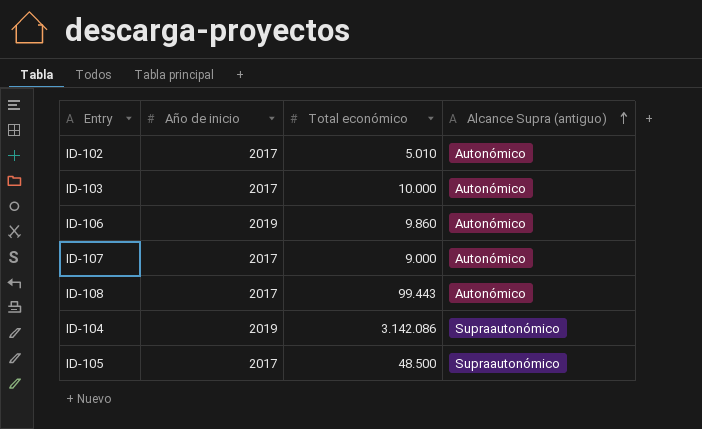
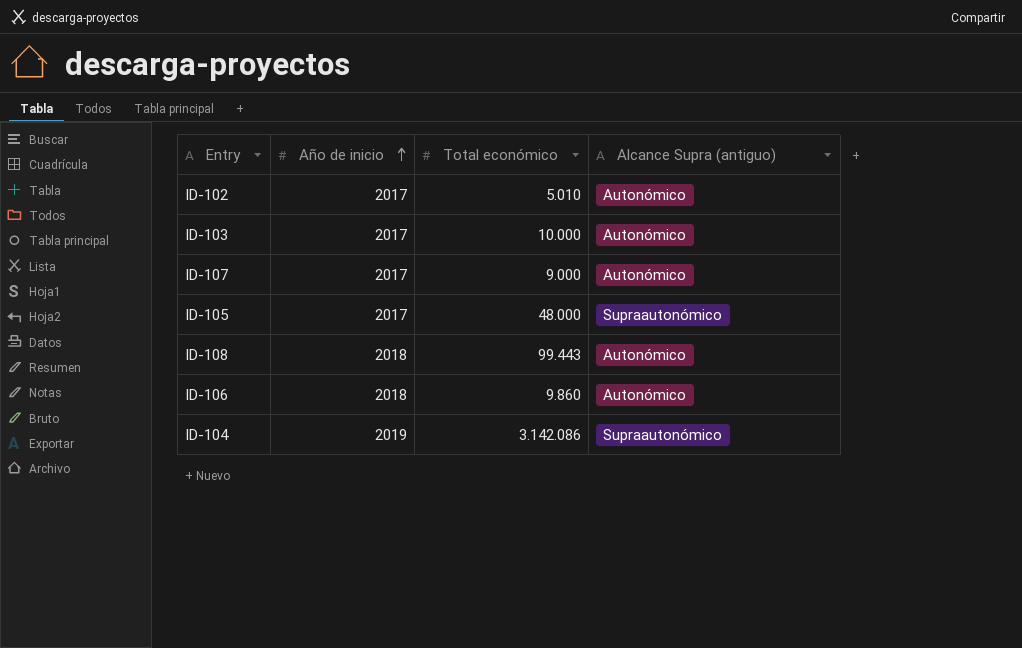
row order: Alcance Supra (antiguo) ascending -> Año de inicio ascending
ID-105 | Total económico: 48.500 -> 48.000
ID-108 | Año de inicio: 2017 -> 2018
ID-106 | Año de inicio: 2019 -> 2018

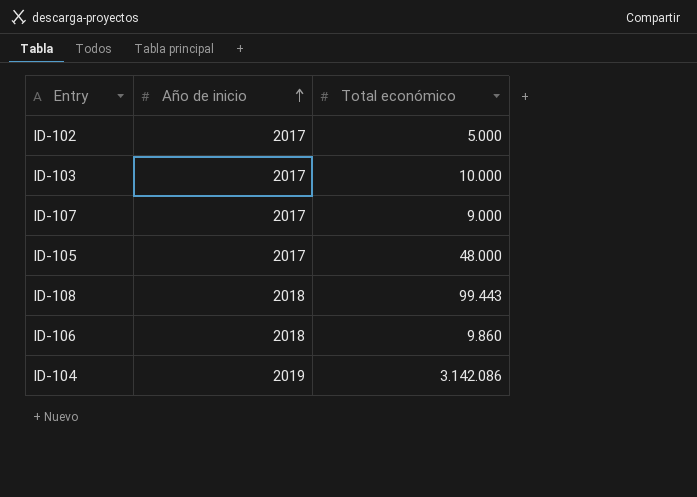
column Alcance Supra (antiguo) | position: 4 -> none
ID-102 | Total económico: 5.010 -> 5.000

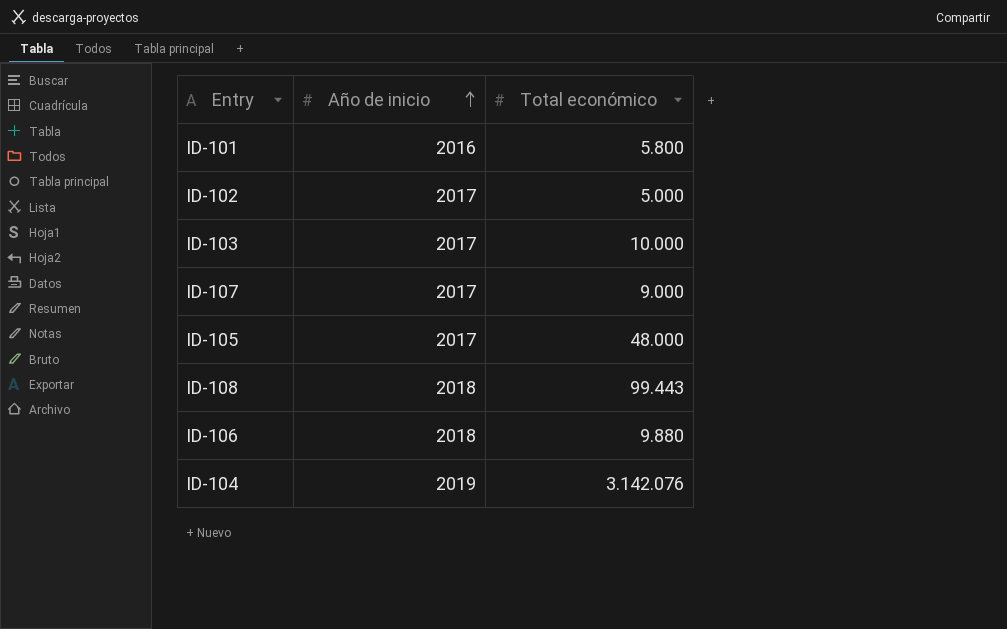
row ID-101: none -> 2016 | 5.800
ID-106 | Total económico: 9.860 -> 9.880
ID-104 | Total económico: 3.142.086 -> 3.142.076

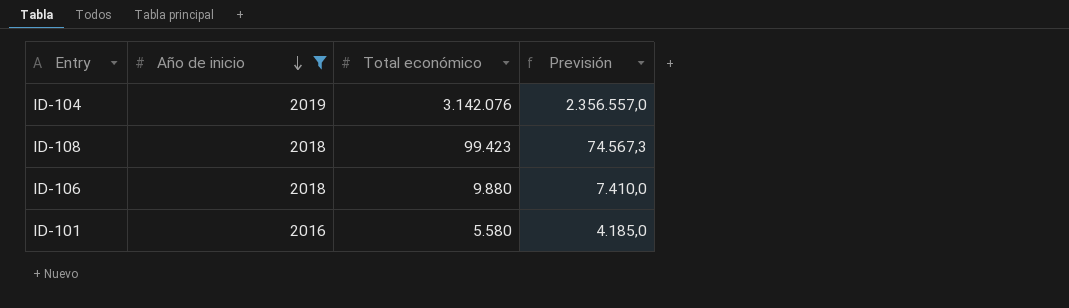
filter: none -> Año de inicio != 2017
row order: Año de inicio ascending -> Año de inicio descending
column Previsión | formula: none -> [Total económico] * 0,75
ID-108 | Total económico: 99.443 -> 99.423
ID-101 | Total económico: 5.800 -> 5.580

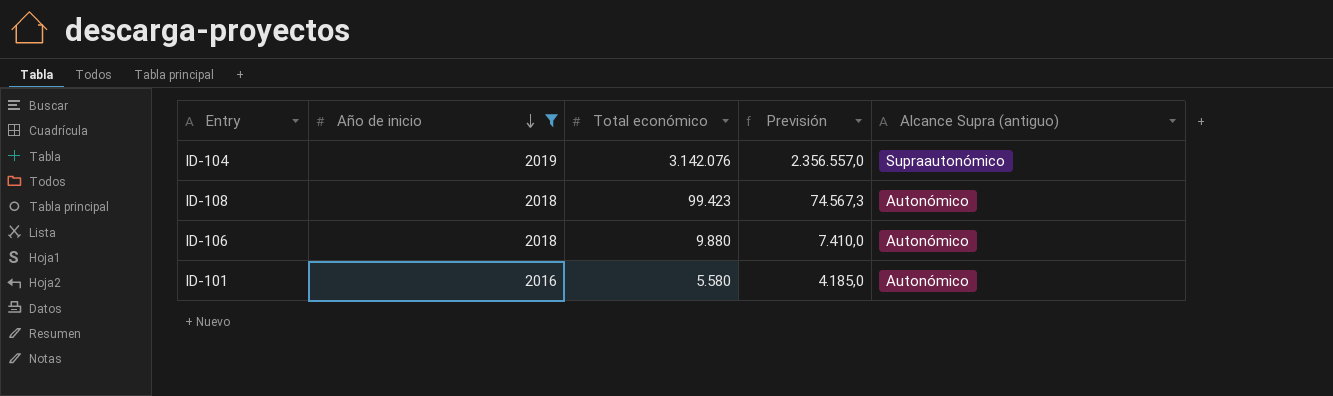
column Alcance Supra (antiguo) | position: none -> 5

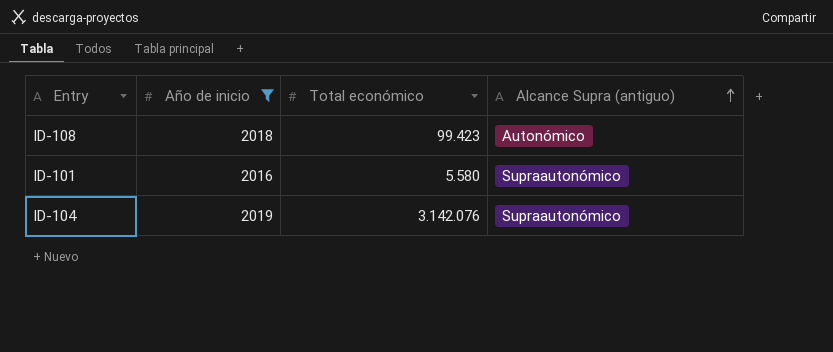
row order: Año de inicio descending -> Alcance Supra (antiguo) ascending
column Previsión | formula: [Total económico] * 0,75 -> none
row ID-106: 2018 | 9.880 | 7.410,0 | Autonómico -> none
ID-101 | Alcance Supra (antiguo): Autonómico -> Supraautonómico

